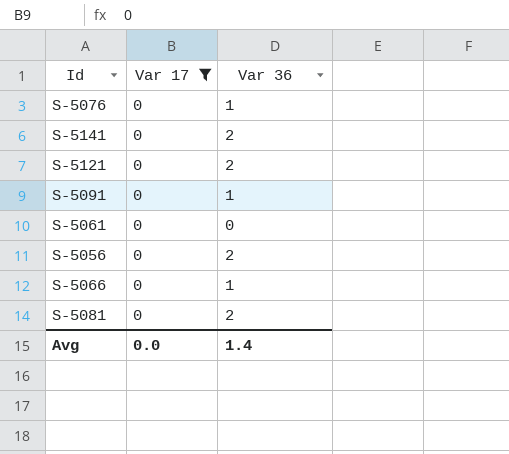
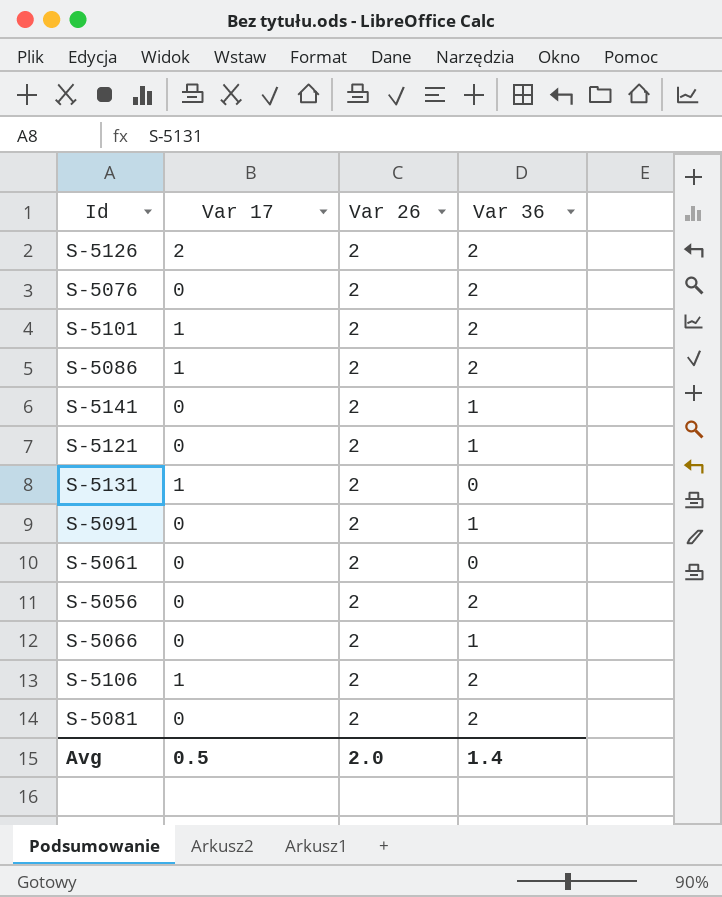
filter: Var 17 = 0 -> none
column Var 26 | position: none -> 3
S-5076 | Var 36: 1 -> 2
S-5141 | Var 36: 2 -> 1
S-5121 | Var 36: 2 -> 1
Avg | Var 17: 0.0 -> 0.5

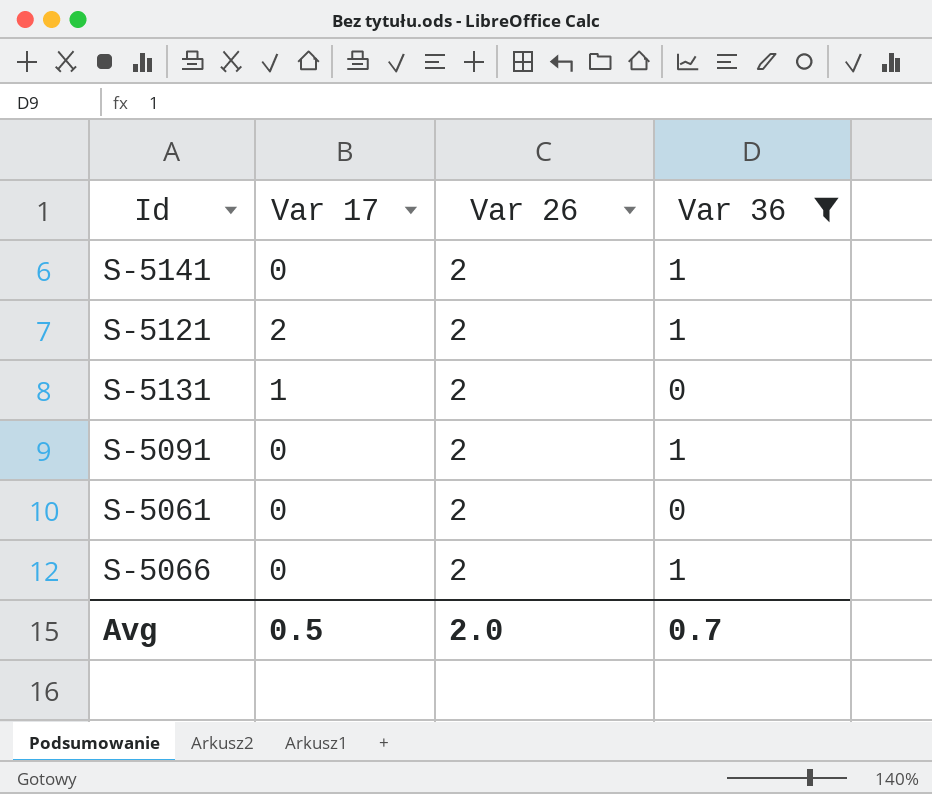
filter: none -> Var 36 != 2
S-5121 | Var 17: 0 -> 2
Avg | Var 36: 1.4 -> 0.7

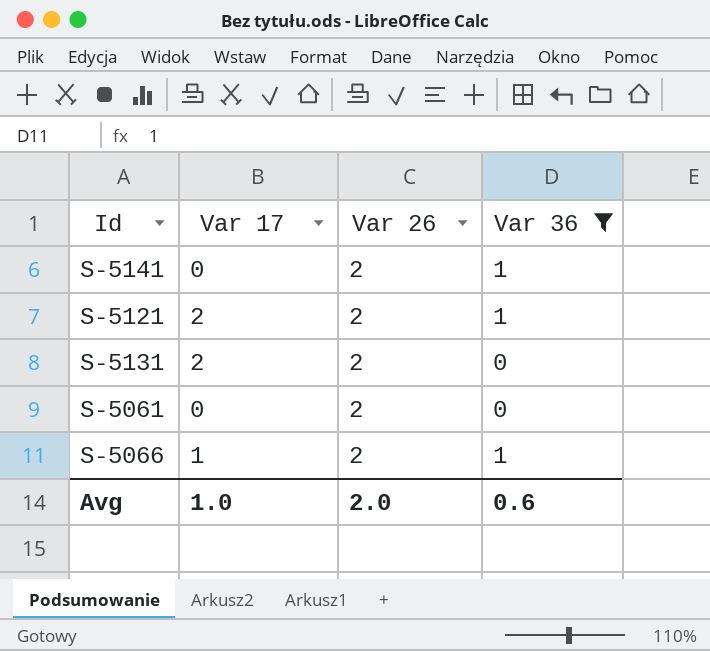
row S-5091: 0 | 2 | 1 -> none
S-5131 | Var 17: 1 -> 2
S-5066 | Var 17: 0 -> 1
Avg | Var 17: 0.5 -> 1.0
Avg | Var 36: 0.7 -> 0.6

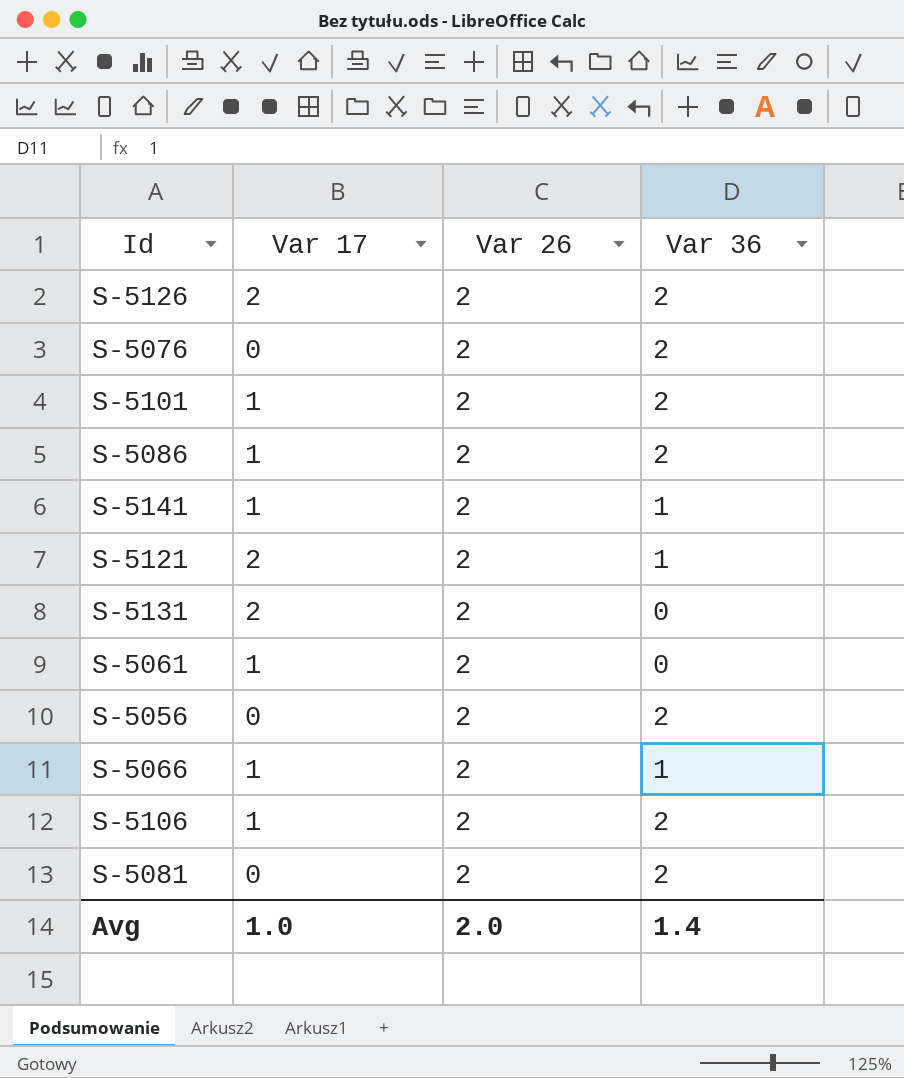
filter: Var 36 != 2 -> none
S-5141 | Var 17: 0 -> 1
S-5061 | Var 17: 0 -> 1
Avg | Var 36: 0.6 -> 1.4

